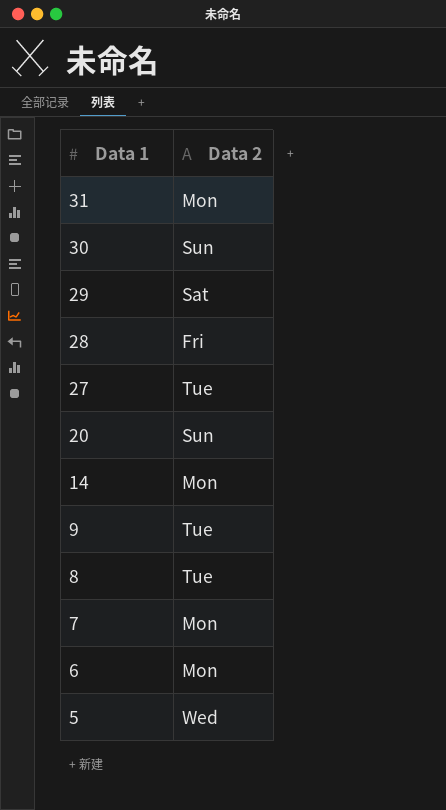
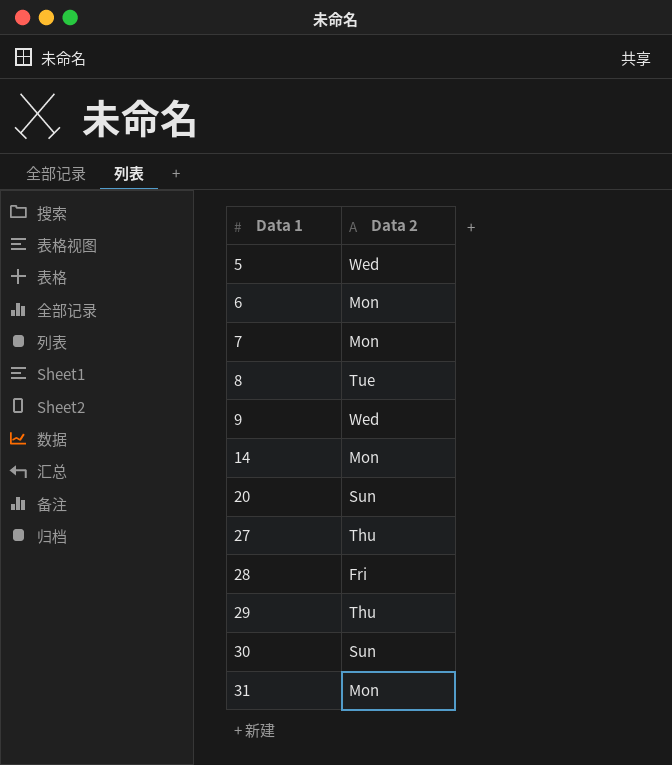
row order: Data 1 descending -> Data 1 ascending
9 | Data 2: Tue -> Wed
27 | Data 2: Tue -> Thu
29 | Data 2: Sat -> Thu

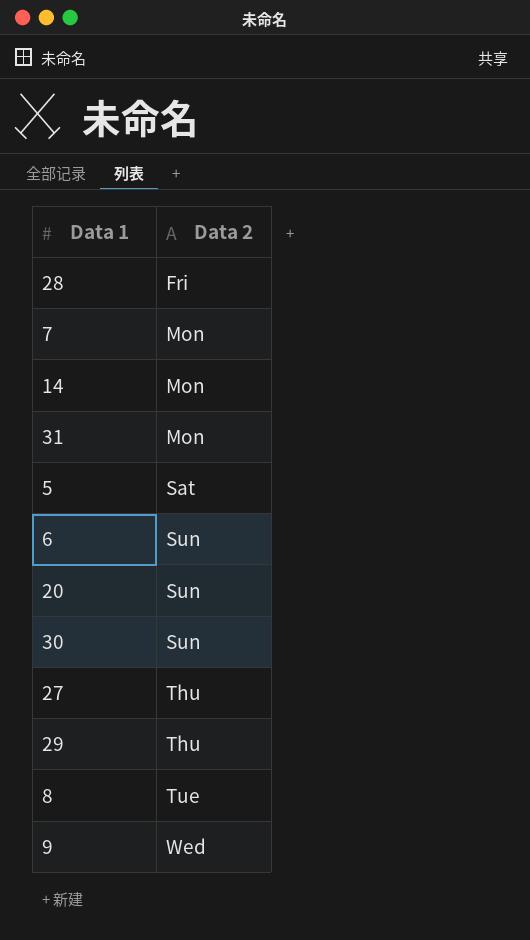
row order: Data 1 ascending -> Data 2 ascending
5 | Data 2: Wed -> Sat
6 | Data 2: Mon -> Sun

